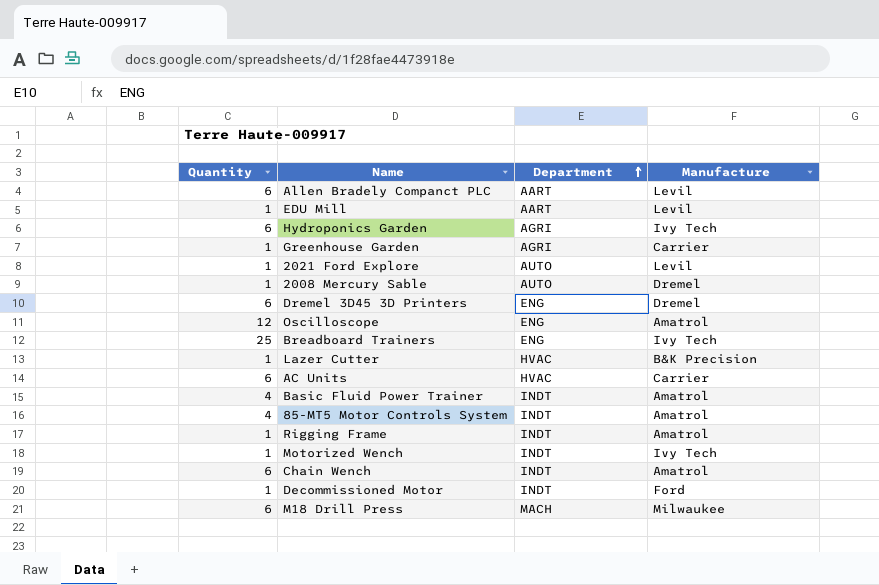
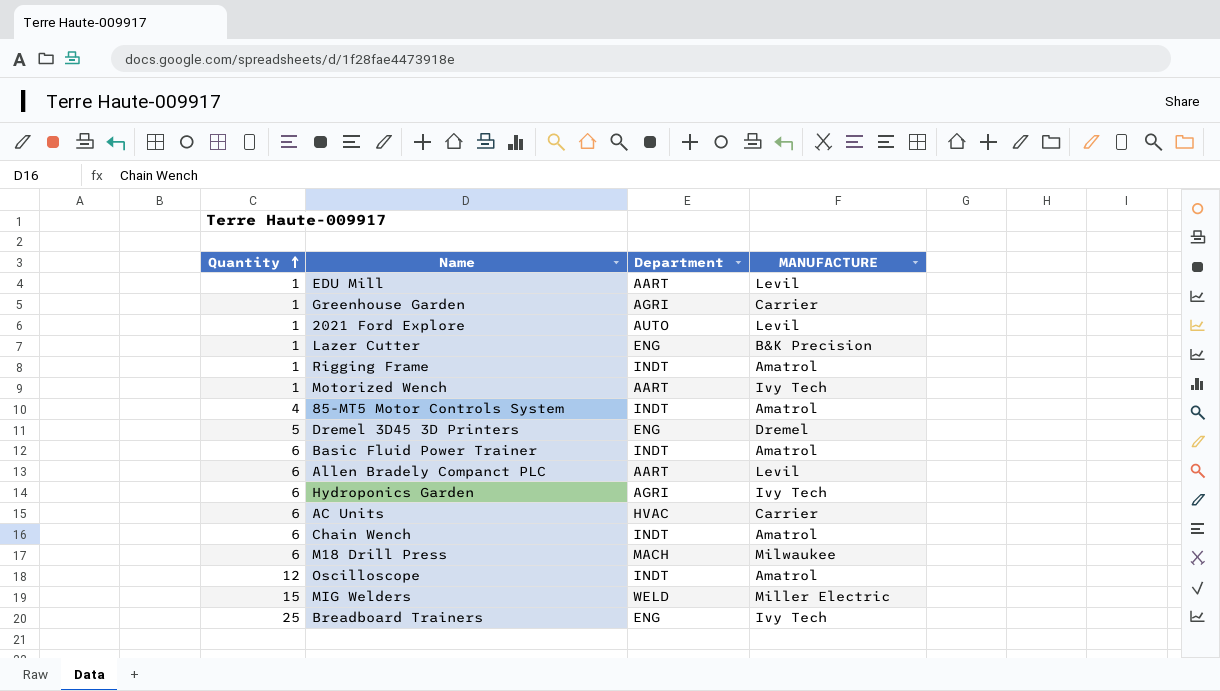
row order: Department ascending -> Quantity ascending
column name: Manufacture -> MANUFACTURE
row 2008 Mercury Sable: 1 | AUTO | Dremel -> none
row Decommissioned Motor: 1 | INDT | Ford -> none
Lazer Cutter | Department: HVAC -> ENG
Motorized Wench | Department: INDT -> AART
Dremel 3D45 3D Printers | Quantity: 6 -> 5
Basic Fluid Power Trainer | Quantity: 4 -> 6
Oscilloscope | Department: ENG -> INDT
row MIG Welders: none -> 15 | WELD | Miller Electric

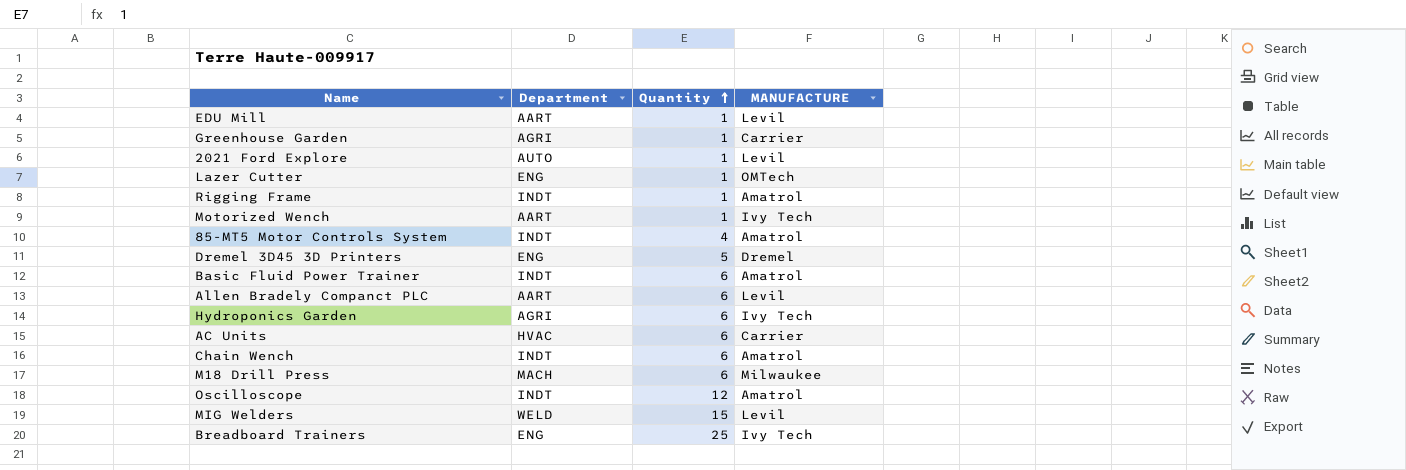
column Quantity | position: 1 -> 3
Lazer Cutter | MANUFACTURE: B&K Precision -> OMTech
MIG Welders | MANUFACTURE: Miller Electric -> Levil

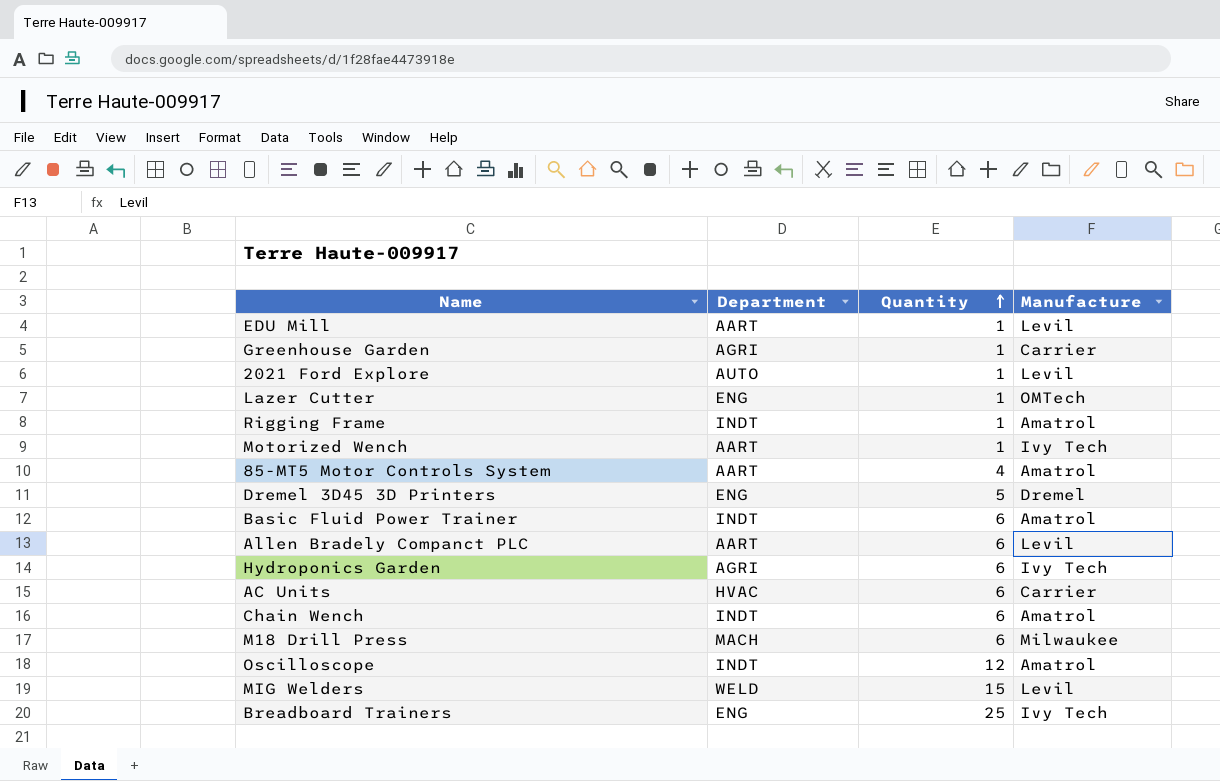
column name: MANUFACTURE -> Manufacture
85-MT5 Motor Controls System | Department: INDT -> AART

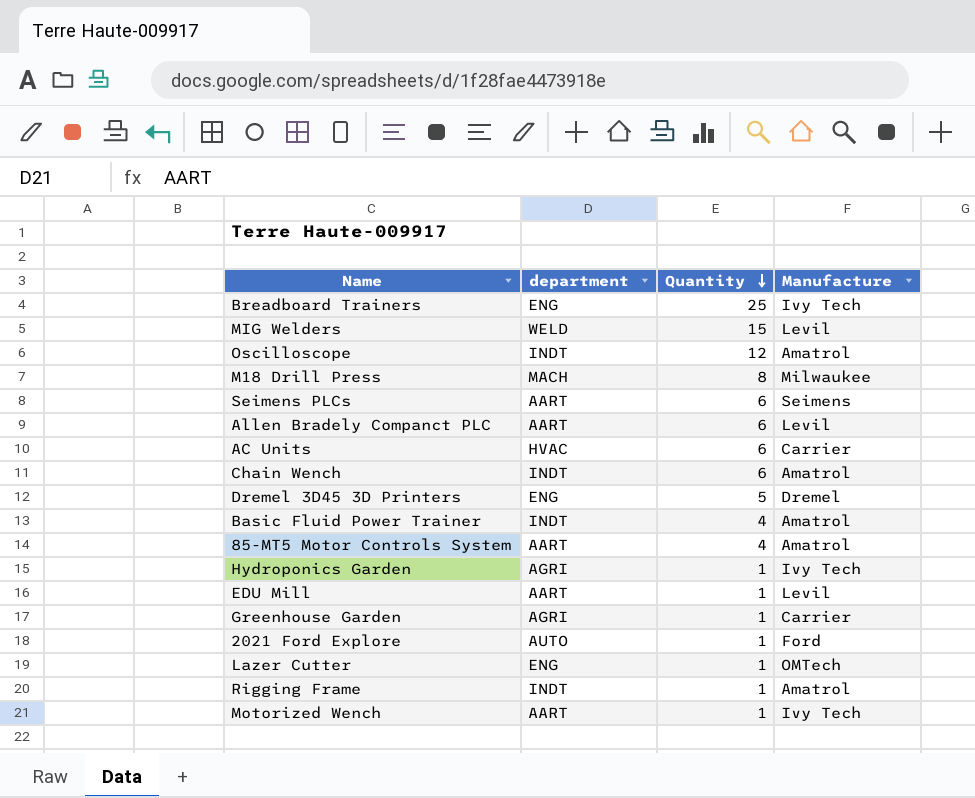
row order: Quantity ascending -> Quantity descending
column name: Department -> department
M18 Drill Press | Quantity: 6 -> 8
row Seimens PLCs: none -> AART | 6 | Seimens
Basic Fluid Power Trainer | Quantity: 6 -> 4
Hydroponics Garden | Quantity: 6 -> 1
2021 Ford Explore | Manufacture: Levil -> Ford

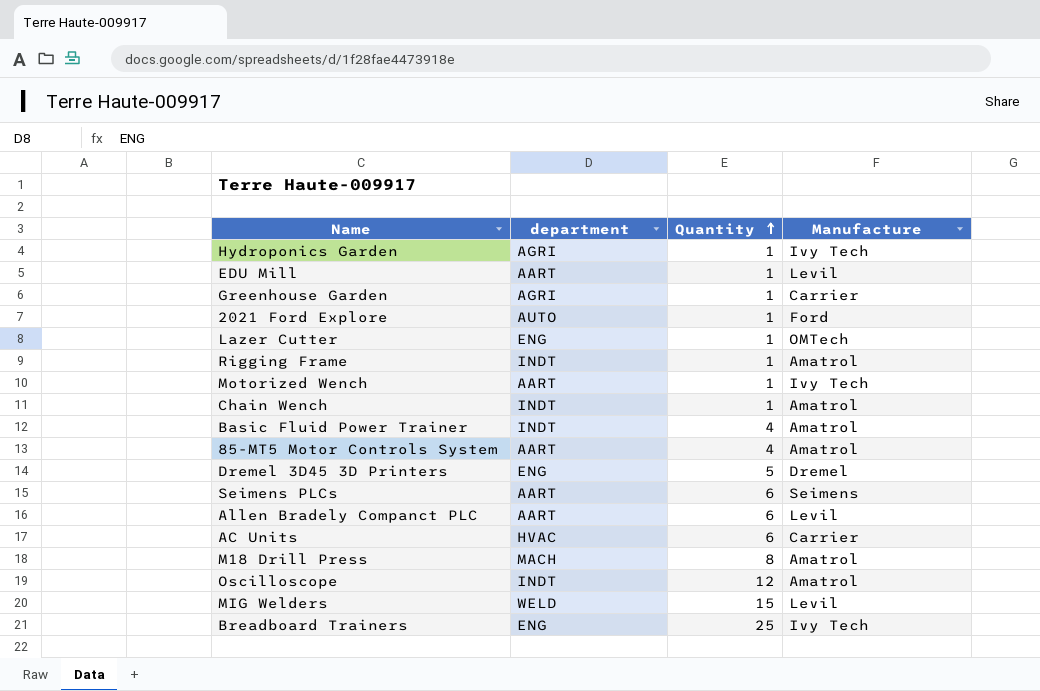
row order: Quantity descending -> Quantity ascending
Chain Wench | Quantity: 6 -> 1
M18 Drill Press | Manufacture: Milwaukee -> Amatrol

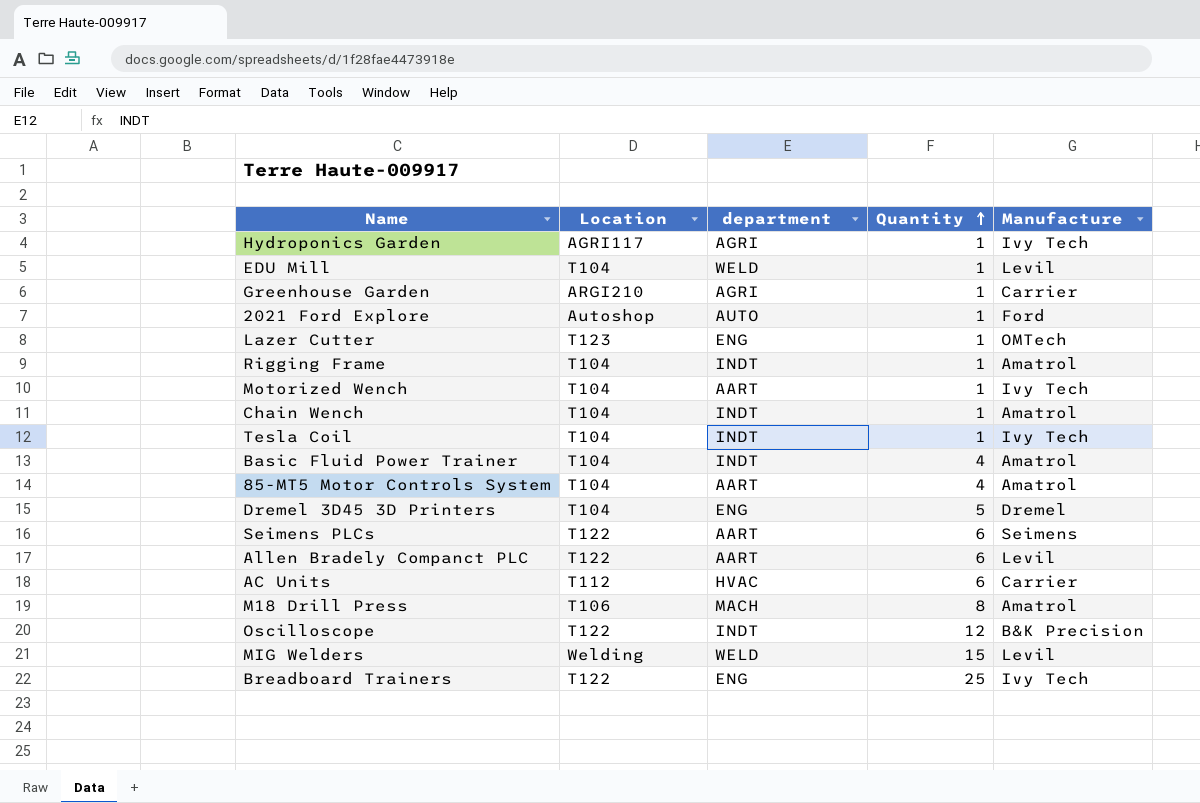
column Location | position: none -> 2
EDU Mill | department: AART -> WELD
row Tesla Coil: none -> T104 | INDT | 1 | Ivy Tech
Oscilloscope | Manufacture: Amatrol -> B&K Precision

